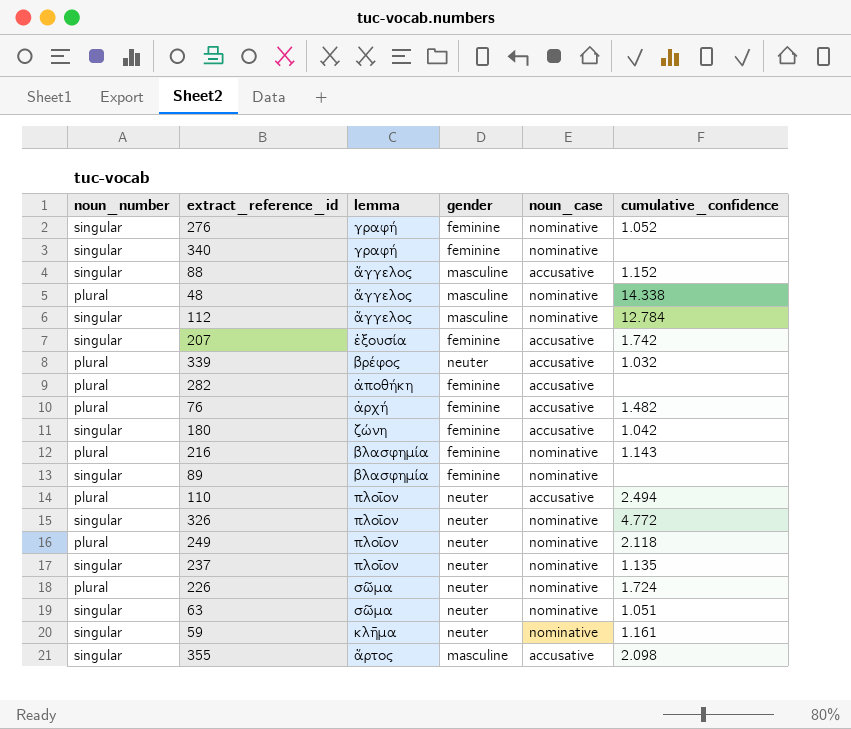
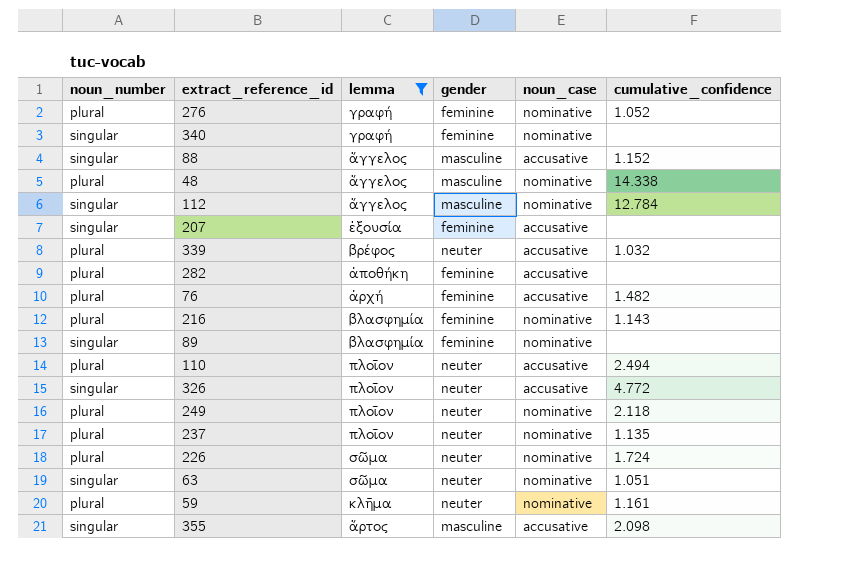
filter: none -> lemma != ζώνη
276 | noun_number: singular -> plural
207 | cumulative_confidence: 1.742 -> none
326 | noun_case: nominative -> accusative
237 | noun_number: singular -> plural
59 | noun_number: singular -> plural

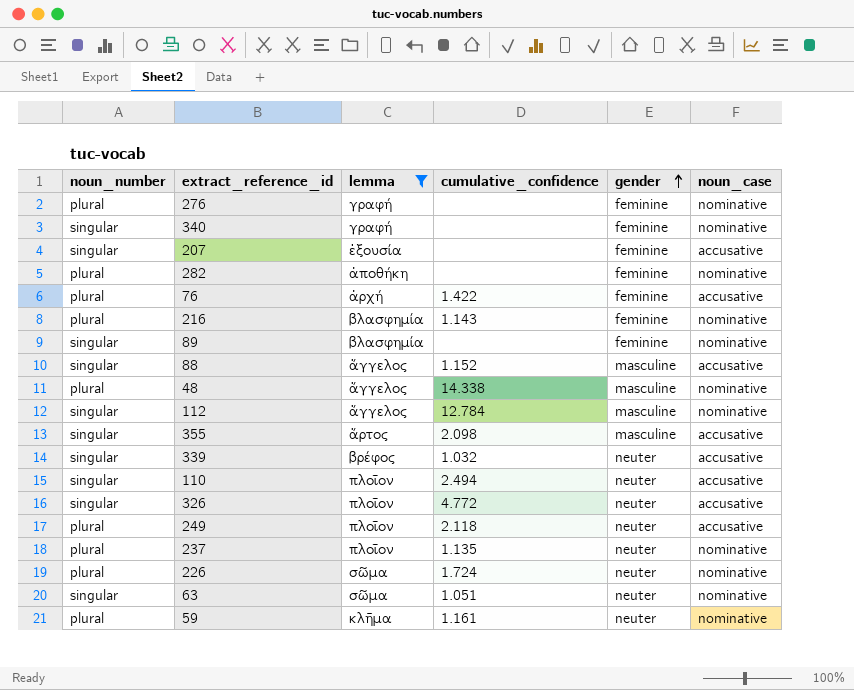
row order: none -> gender ascending
column cumulative_confidence | position: 6 -> 4
276 | cumulative_confidence: 1.052 -> none
282 | noun_case: accusative -> nominative
76 | cumulative_confidence: 1.482 -> 1.422
339 | noun_number: plural -> singular
110 | noun_number: plural -> singular
249 | noun_case: nominative -> accusative

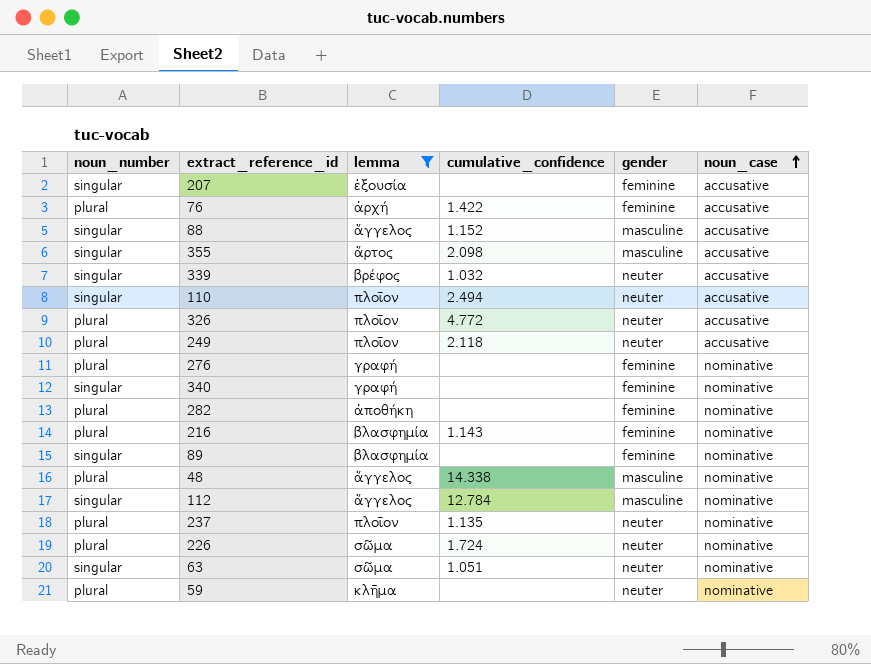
row order: gender ascending -> noun_case ascending
326 | noun_number: singular -> plural
59 | cumulative_confidence: 1.161 -> none

